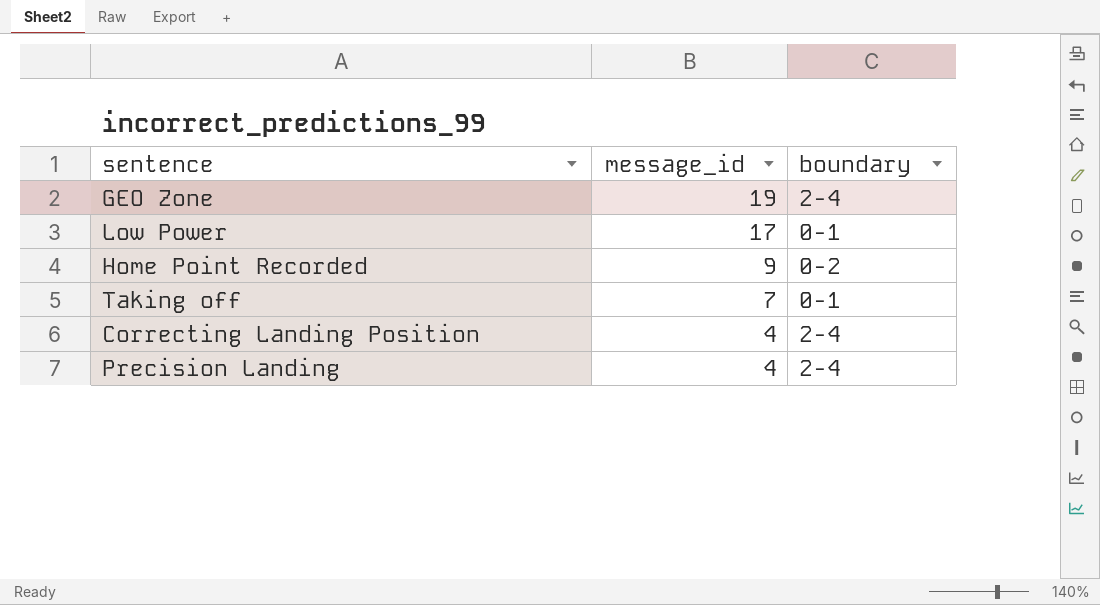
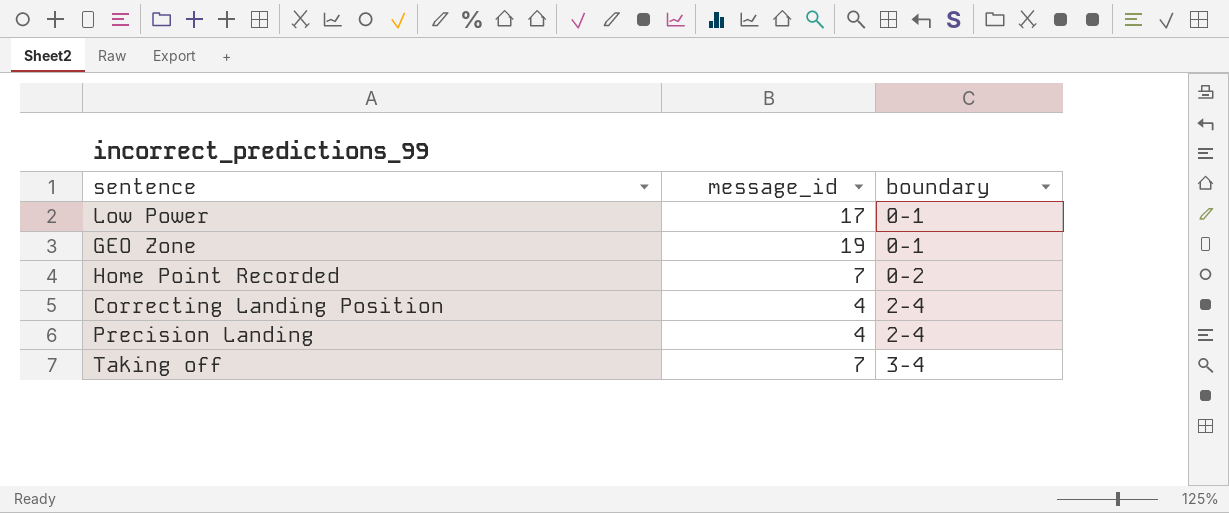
row order: message_id descending -> boundary ascending
GEO Zone | boundary: 2-4 -> 0-1
Home Point Recorded | message_id: 9 -> 7
Taking off | boundary: 0-1 -> 3-4

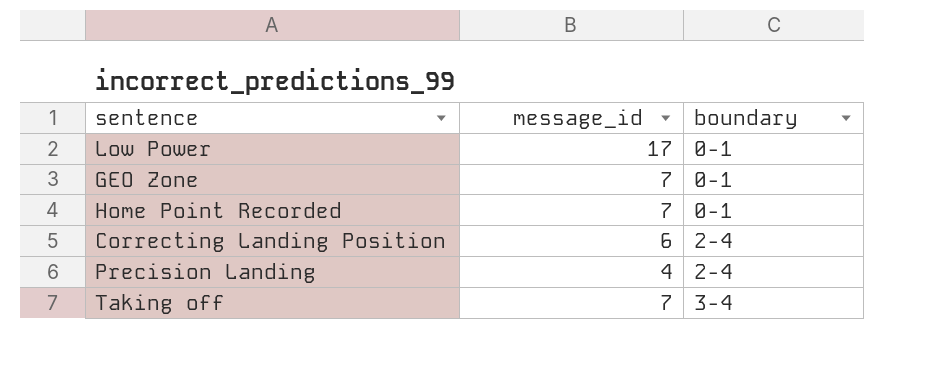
GEO Zone | message_id: 19 -> 7
Home Point Recorded | boundary: 0-2 -> 0-1
Correcting Landing Position | message_id: 4 -> 6

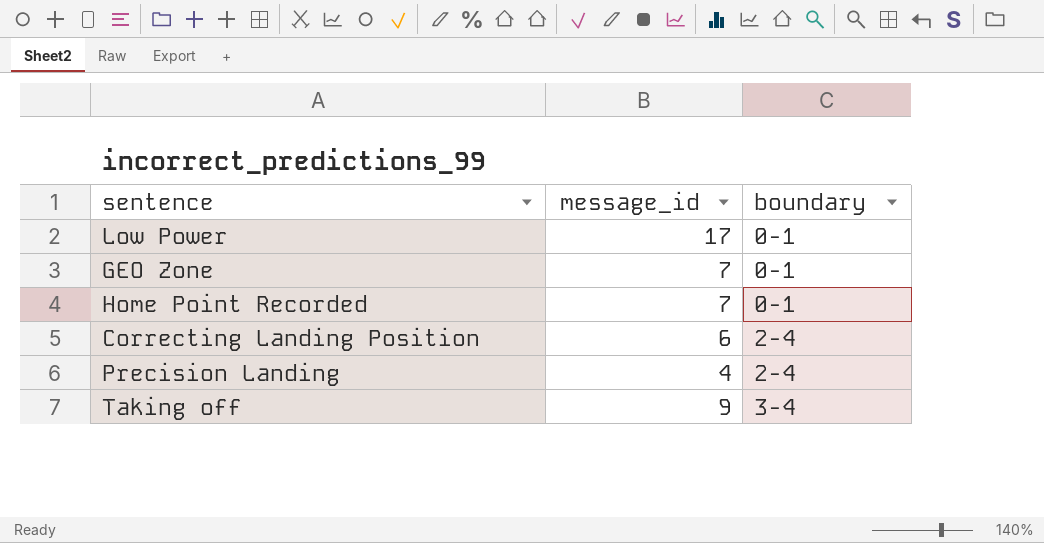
Taking off | message_id: 7 -> 9

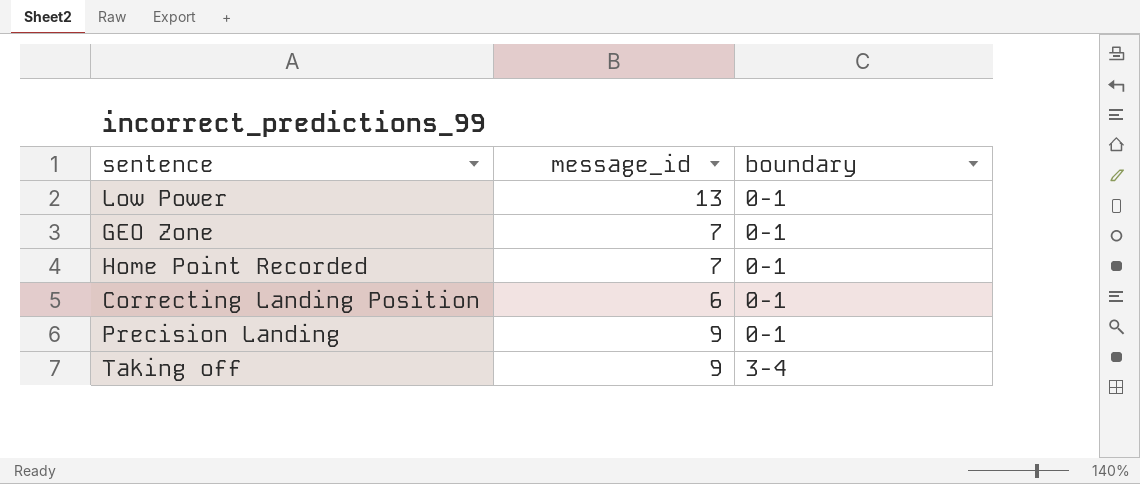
Low Power | message_id: 17 -> 13
Correcting Landing Position | boundary: 2-4 -> 0-1
Precision Landing | message_id: 4 -> 9
Precision Landing | boundary: 2-4 -> 0-1

